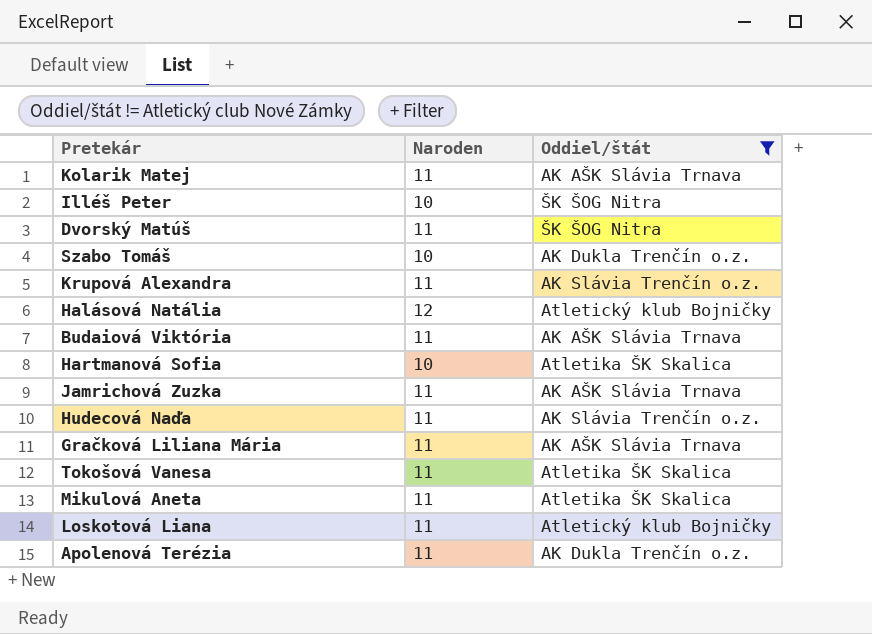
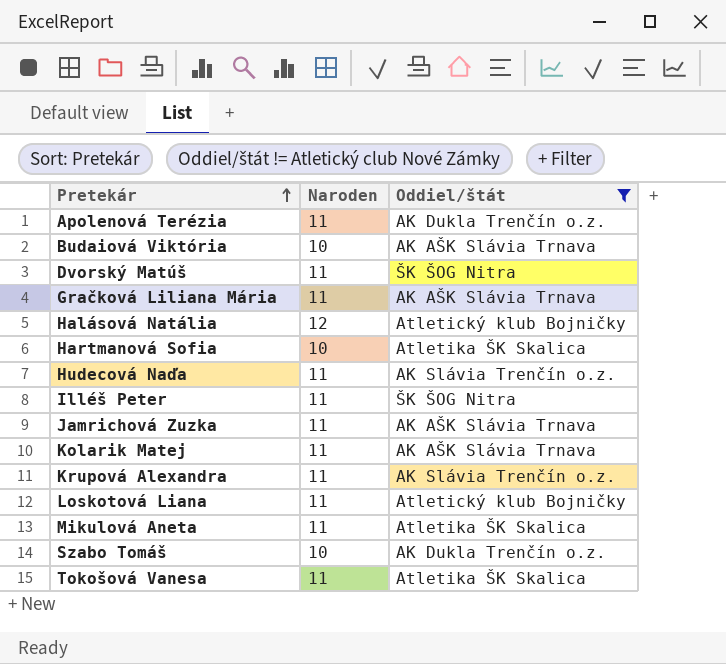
row order: none -> Pretekár ascending
Budaiová Viktória | Naroden: 11 -> 10
Illéš Peter | Naroden: 10 -> 11

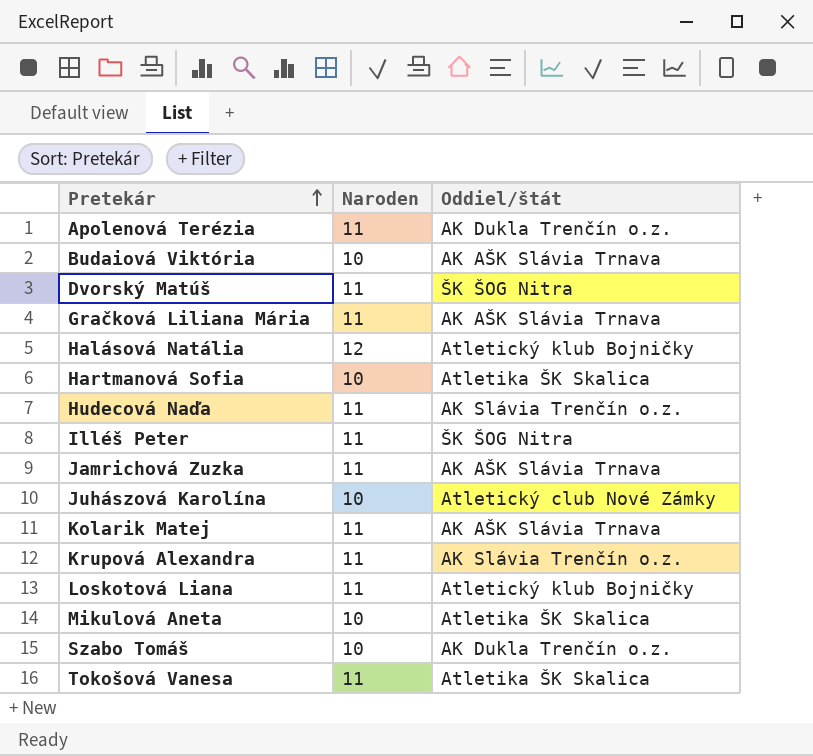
filter: Oddiel/štát != Atletický club Nové Zámky -> none
Mikulová Aneta | Naroden: 11 -> 10

